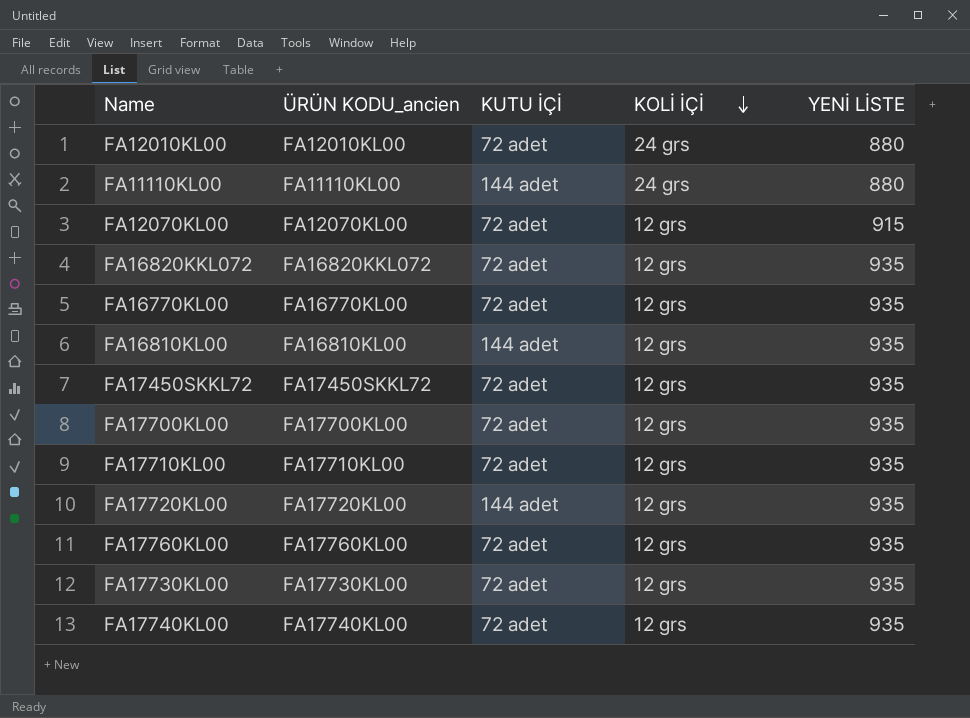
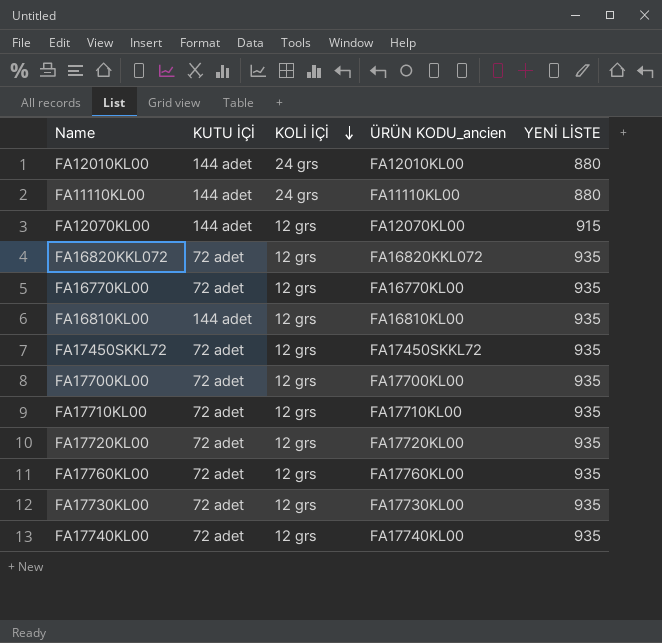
column ÜRÜN KODU_ancien | position: 2 -> 4
FA12010KL00 | KUTU İÇİ: 72 adet -> 144 adet
FA12070KL00 | KUTU İÇİ: 72 adet -> 144 adet
FA17720KL00 | KUTU İÇİ: 144 adet -> 72 adet

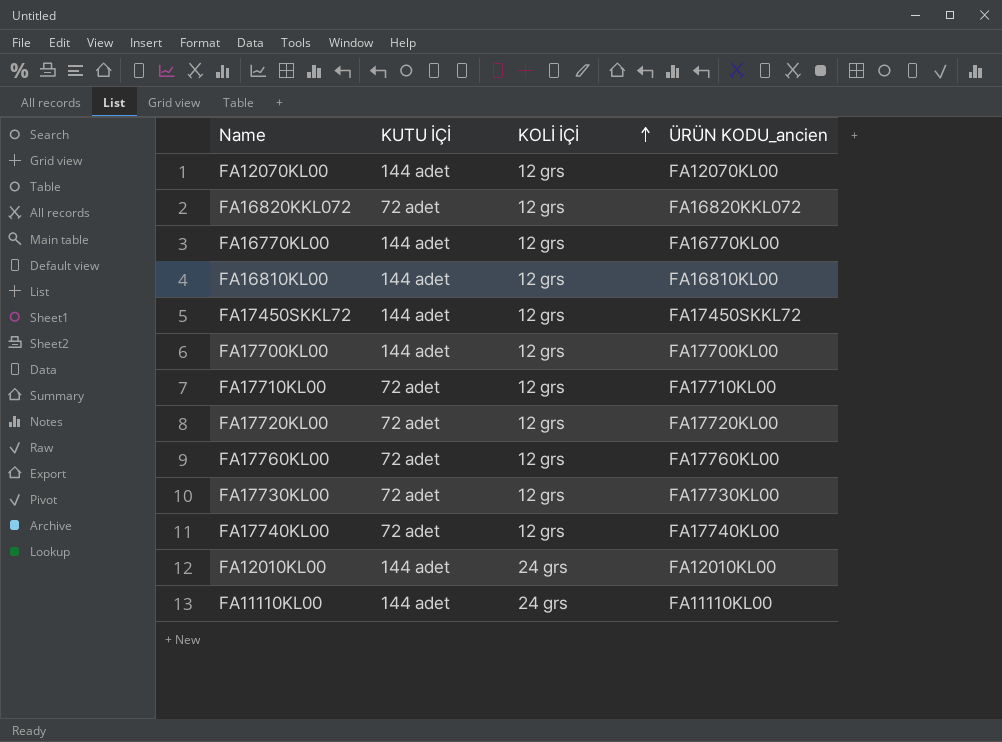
row order: KOLİ İÇİ descending -> KOLİ İÇİ ascending
column YENİ LİSTE | position: 5 -> none
FA16770KL00 | KUTU İÇİ: 72 adet -> 144 adet
FA17450SKKL72 | KUTU İÇİ: 72 adet -> 144 adet
FA17700KL00 | KUTU İÇİ: 72 adet -> 144 adet

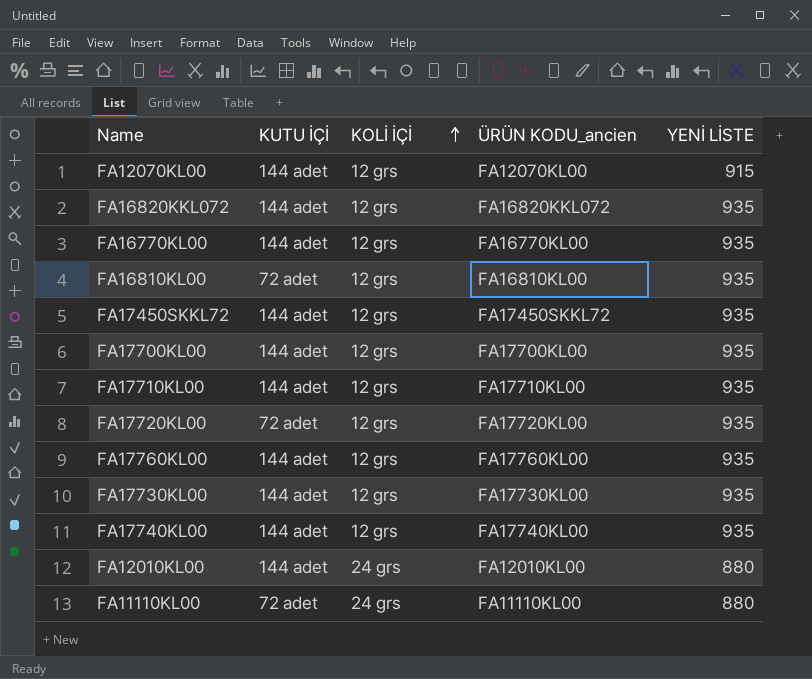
column YENİ LİSTE | position: none -> 5
FA16820KKL072 | KUTU İÇİ: 72 adet -> 144 adet
FA16810KL00 | KUTU İÇİ: 144 adet -> 72 adet
FA17710KL00 | KUTU İÇİ: 72 adet -> 144 adet
FA17760KL00 | KUTU İÇİ: 72 adet -> 144 adet
FA17730KL00 | KUTU İÇİ: 72 adet -> 144 adet
FA17740KL00 | KUTU İÇİ: 72 adet -> 144 adet
FA11110KL00 | KUTU İÇİ: 144 adet -> 72 adet

